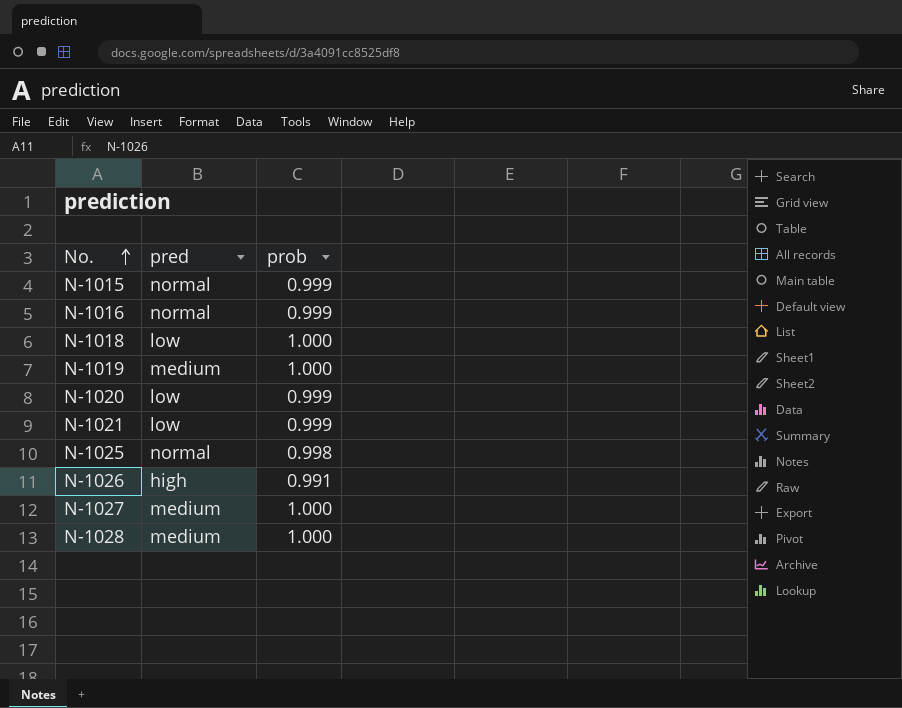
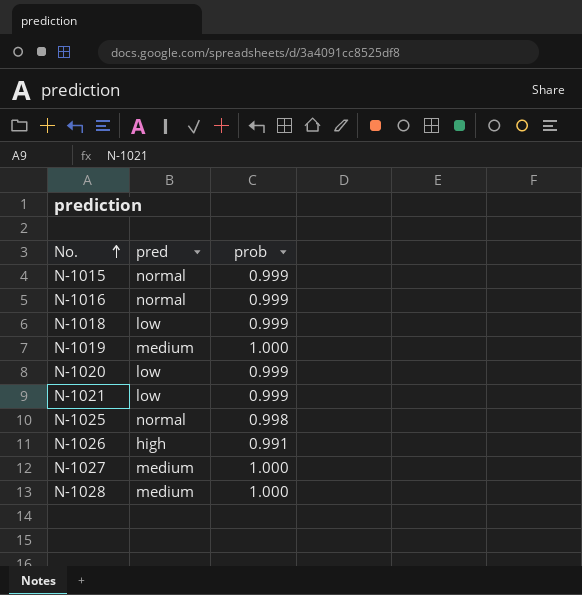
N-1018 | prob: 1.000 -> 0.999

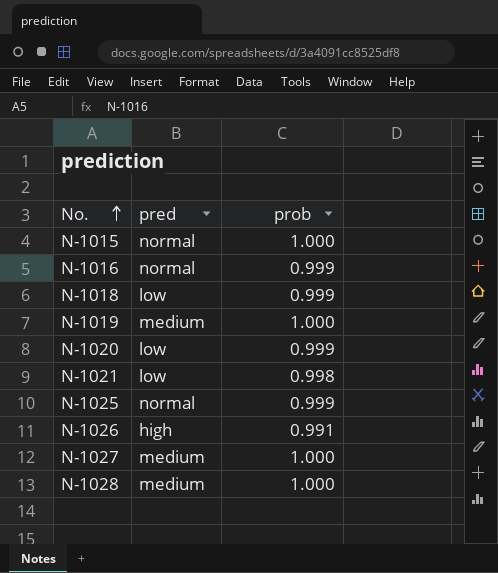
N-1015 | prob: 0.999 -> 1.000
N-1021 | prob: 0.999 -> 0.998
N-1025 | prob: 0.998 -> 0.999

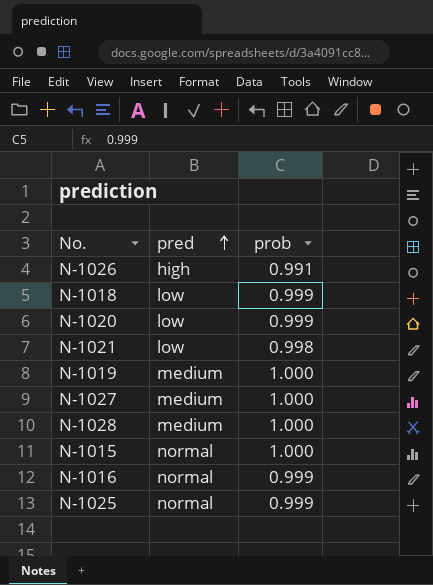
row order: No. ascending -> pred ascending

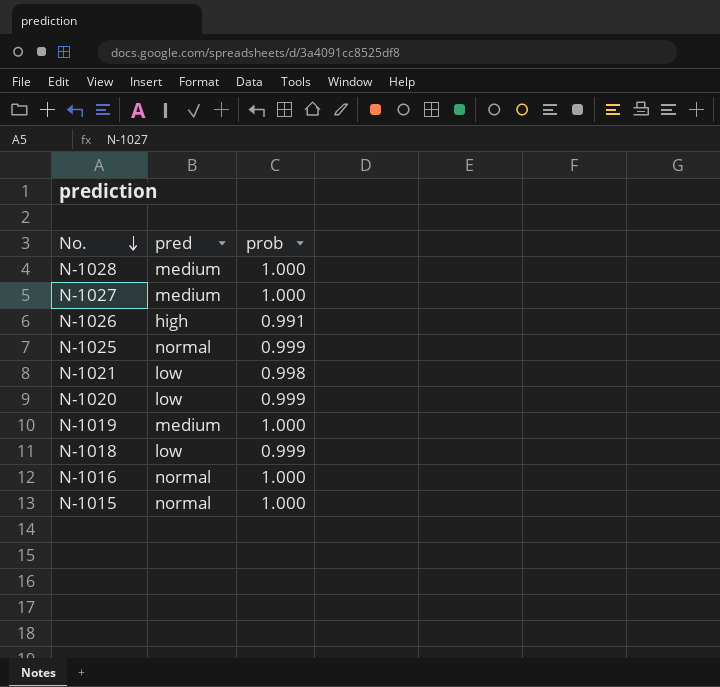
row order: pred ascending -> No. descending
N-1016 | prob: 0.999 -> 1.000

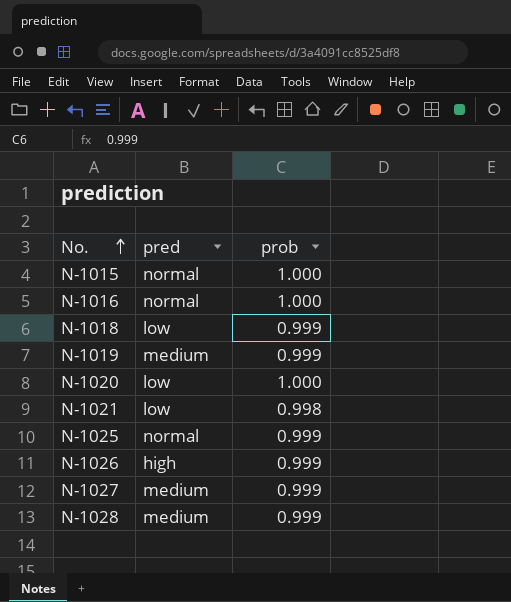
row order: No. descending -> No. ascending
N-1019 | prob: 1.000 -> 0.999
N-1020 | prob: 0.999 -> 1.000
N-1026 | prob: 0.991 -> 0.999
N-1027 | prob: 1.000 -> 0.999
N-1028 | prob: 1.000 -> 0.999

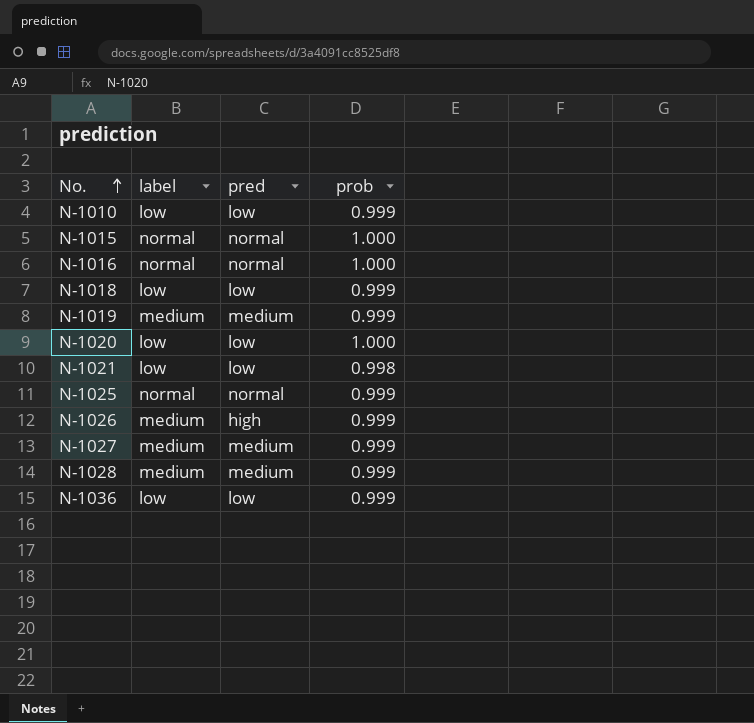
column label | position: none -> 2
row N-1010: none -> low | low | 0.999
row N-1036: none -> low | low | 0.999

